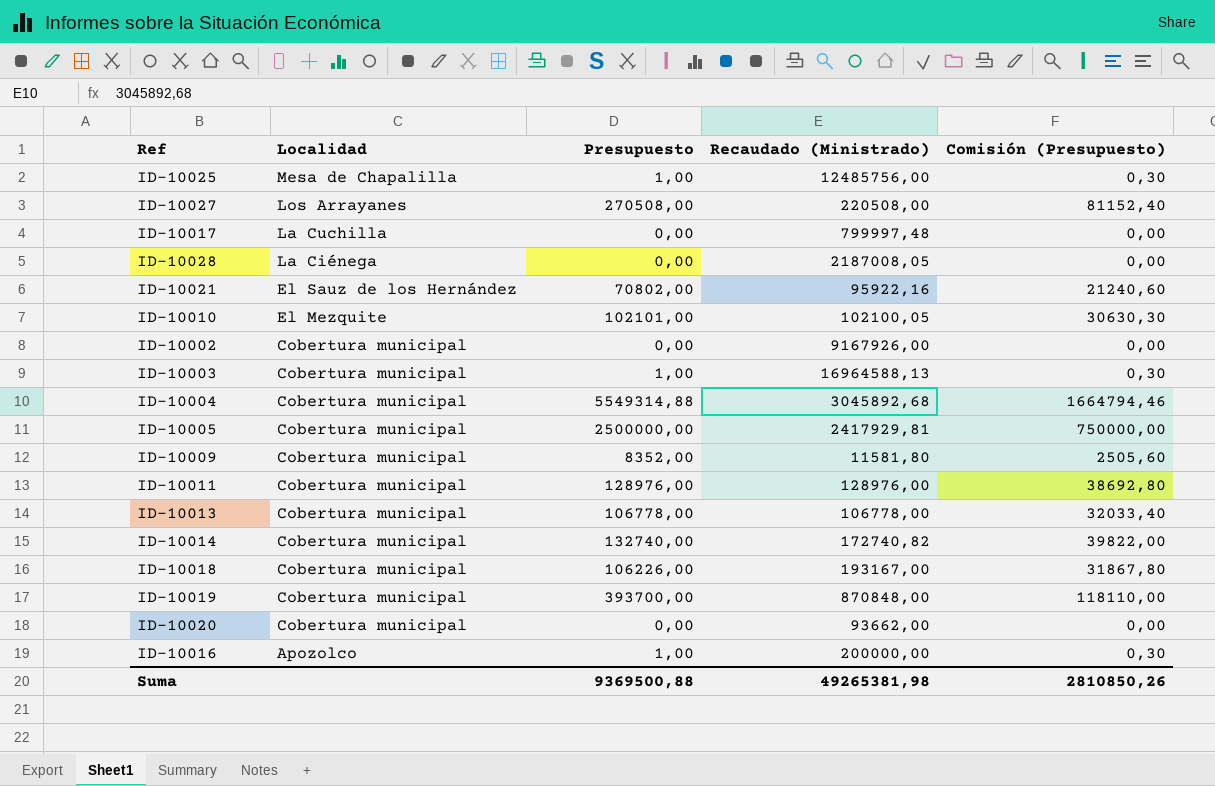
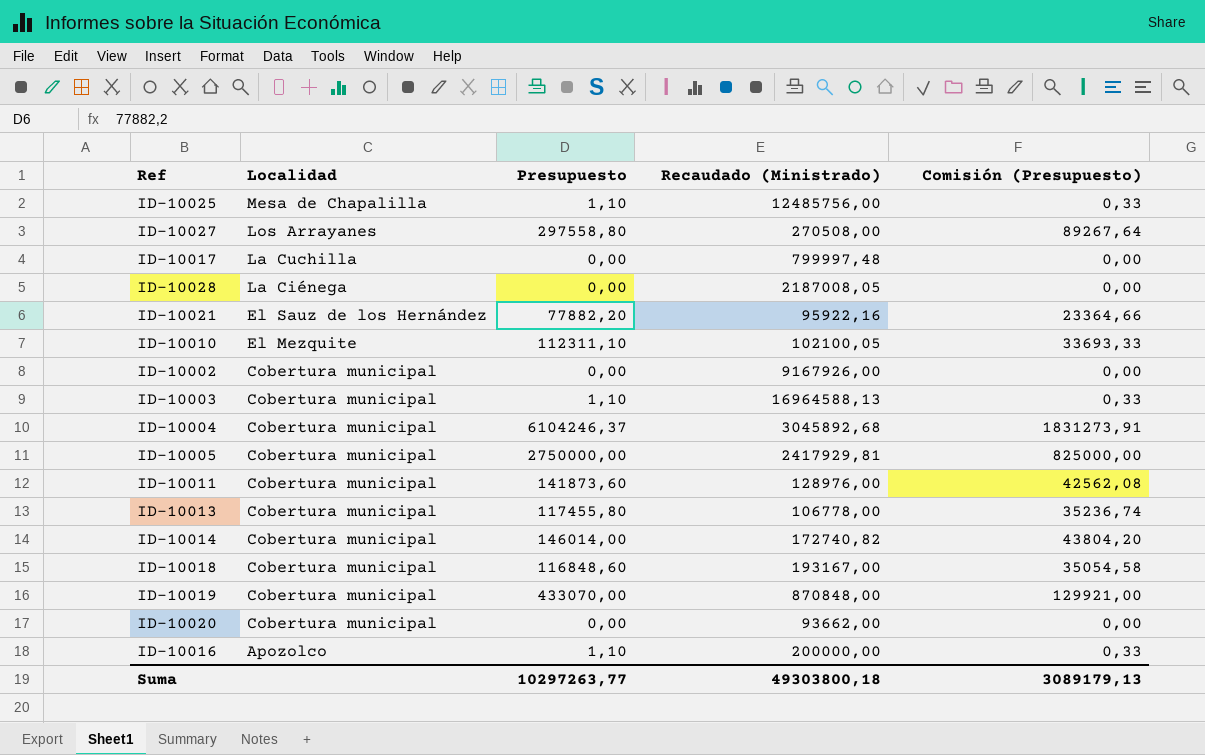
row ID-10009: Cobertura municipal | 8352,00 | 11581,80 | 2505,60 -> none
ID-10025 | Presupuesto: 1,00 -> 1,10
ID-10025 | Comisión (Presupuesto): 0,30 -> 0,33
ID-10027 | Presupuesto: 270508,00 -> 297558,80
ID-10027 | Recaudado (Ministrado): 220508,00 -> 270508,00
ID-10027 | Comisión (Presupuesto): 81152,40 -> 89267,64
ID-10021 | Presupuesto: 70802,00 -> 77882,20
ID-10021 | Comisión (Presupuesto): 21240,60 -> 23364,66
ID-10010 | Presupuesto: 102101,00 -> 112311,10
ID-10010 | Comisión (Presupuesto): 30630,30 -> 33693,33
ID-10003 | Presupuesto: 1,00 -> 1,10
ID-10003 | Comisión (Presupuesto): 0,30 -> 0,33
ID-10004 | Presupuesto: 5549314,88 -> 6104246,37
ID-10004 | Comisión (Presupuesto): 1664794,46 -> 1831273,91
ID-10005 | Presupuesto: 2500000,00 -> 2750000,00
ID-10005 | Comisión (Presupuesto): 750000,00 -> 825000,00
ID-10011 | Presupuesto: 128976,00 -> 141873,60
ID-10011 | Comisión (Presupuesto): 38692,80 -> 42562,08
ID-10013 | Presupuesto: 106778,00 -> 117455,80
ID-10013 | Comisión (Presupuesto): 32033,40 -> 35236,74
ID-10014 | Presupuesto: 132740,00 -> 146014,00
ID-10014 | Comisión (Presupuesto): 39822,00 -> 43804,20
ID-10018 | Presupuesto: 106226,00 -> 116848,60
ID-10018 | Comisión (Presupuesto): 31867,80 -> 35054,58
ID-10019 | Presupuesto: 393700,00 -> 433070,00
ID-10019 | Comisión (Presupuesto): 118110,00 -> 129921,00
ID-10016 | Presupuesto: 1,00 -> 1,10
ID-10016 | Comisión (Presupuesto): 0,30 -> 0,33
Suma | Presupuesto: 9369500,88 -> 10297263,77
Suma | Recaudado (Ministrado): 49265381,98 -> 49303800,18
Suma | Comisión (Presupuesto): 2810850,26 -> 3089179,13

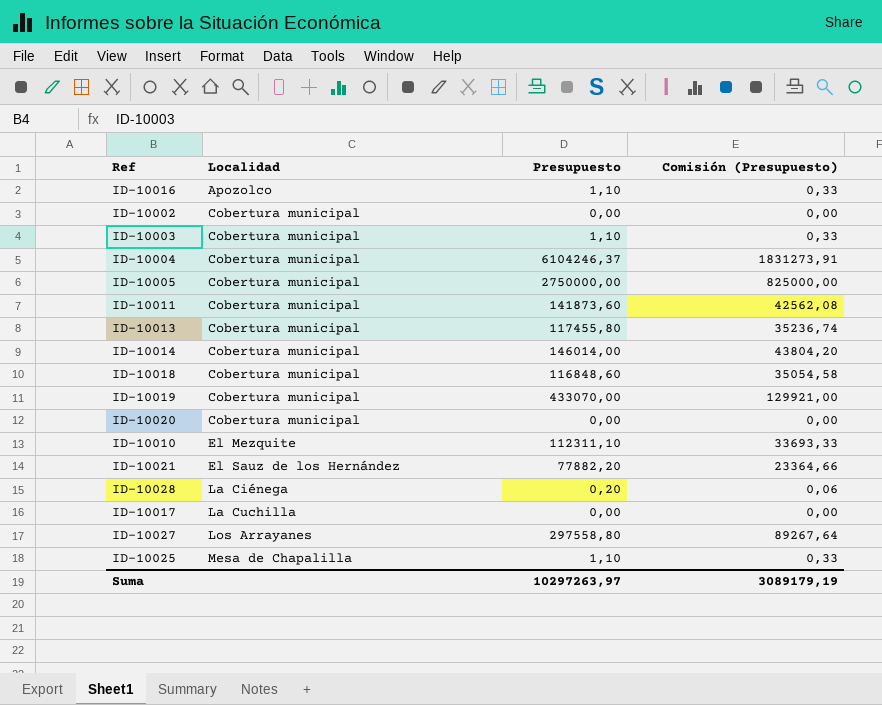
row order: Localidad descending -> Localidad ascending
column Recaudado (Ministrado) | position: 4 -> none
ID-10028 | Presupuesto: 0,00 -> 0,20
ID-10028 | Comisión (Presupuesto): 0,00 -> 0,06
Suma | Presupuesto: 10297263,77 -> 10297263,97
Suma | Comisión (Presupuesto): 3089179,13 -> 3089179,19

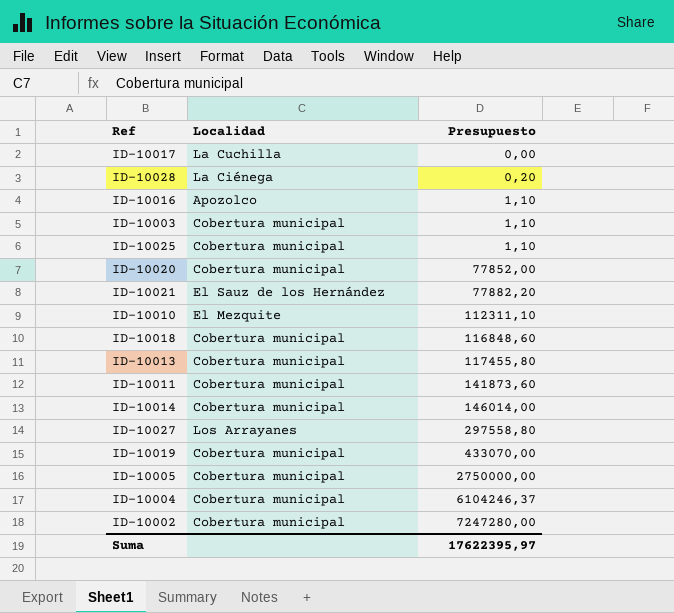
row order: Localidad ascending -> Presupuesto ascending
column Comisión (Presupuesto) | formula: [Presupuesto] * 0,3 -> none
ID-10025 | Localidad: Mesa de Chapalilla -> Cobertura municipal
ID-10020 | Presupuesto: 0,00 -> 77852,00
ID-10002 | Presupuesto: 0,00 -> 7247280,00
Suma | Presupuesto: 10297263,97 -> 17622395,97

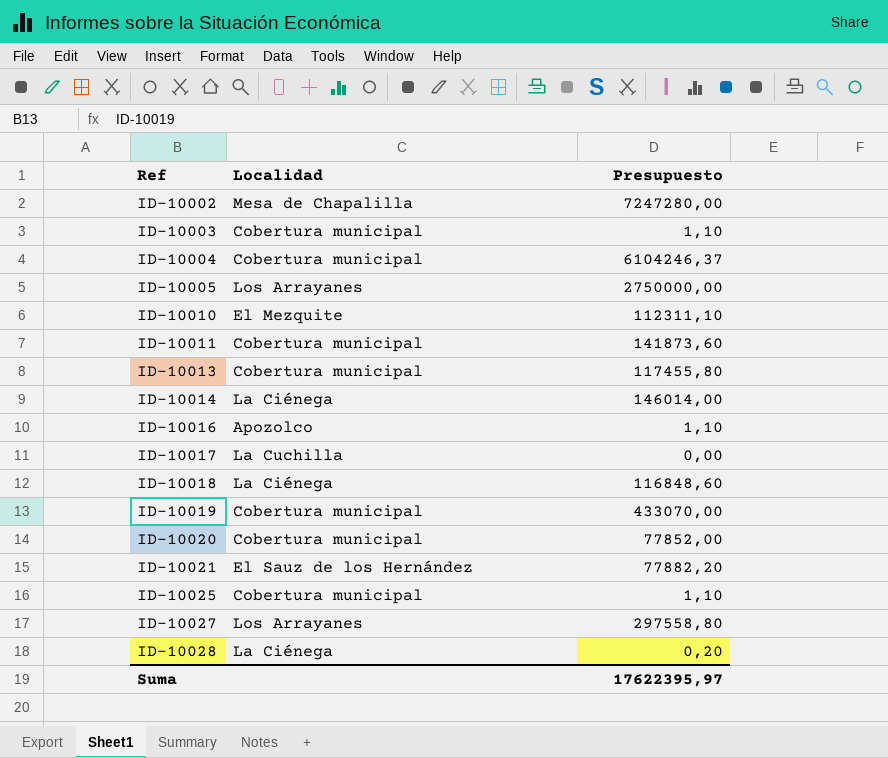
row order: Presupuesto ascending -> Ref ascending
ID-10002 | Localidad: Cobertura municipal -> Mesa de Chapalilla
ID-10005 | Localidad: Cobertura municipal -> Los Arrayanes
ID-10014 | Localidad: Cobertura municipal -> La Ciénega
ID-10018 | Localidad: Cobertura municipal -> La Ciénega

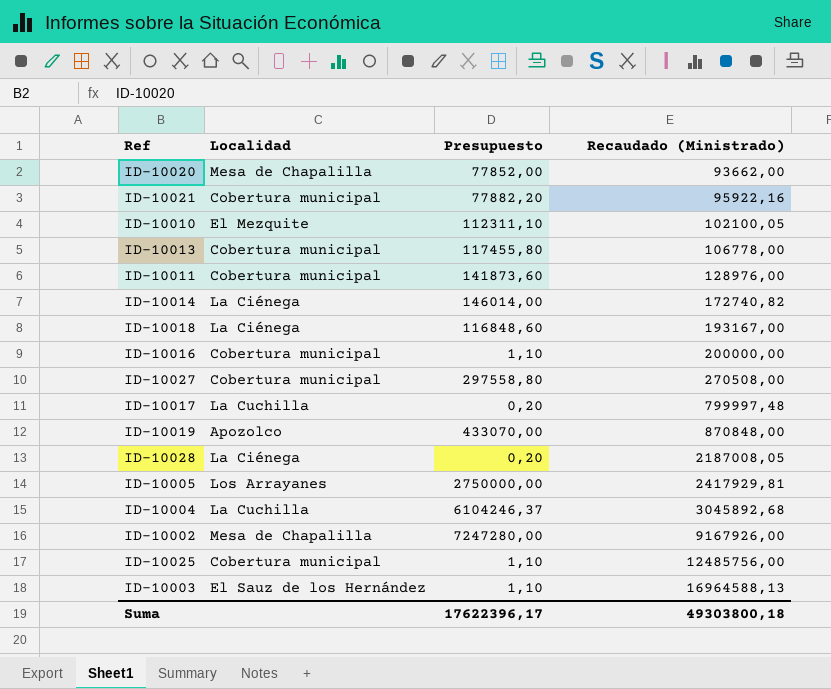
row order: Ref ascending -> Recaudado (Ministrado) ascending
column Recaudado (Ministrado) | position: none -> 4
ID-10020 | Localidad: Cobertura municipal -> Mesa de Chapalilla
ID-10021 | Localidad: El Sauz de los Hernández -> Cobertura municipal
ID-10016 | Localidad: Apozolco -> Cobertura municipal
ID-10027 | Localidad: Los Arrayanes -> Cobertura municipal
ID-10017 | Presupuesto: 0,00 -> 0,20
ID-10019 | Localidad: Cobertura municipal -> Apozolco
ID-10004 | Localidad: Cobertura municipal -> La Cuchilla
ID-10003 | Localidad: Cobertura municipal -> El Sauz de los Hernández
Suma | Presupuesto: 17622395,97 -> 17622396,17

